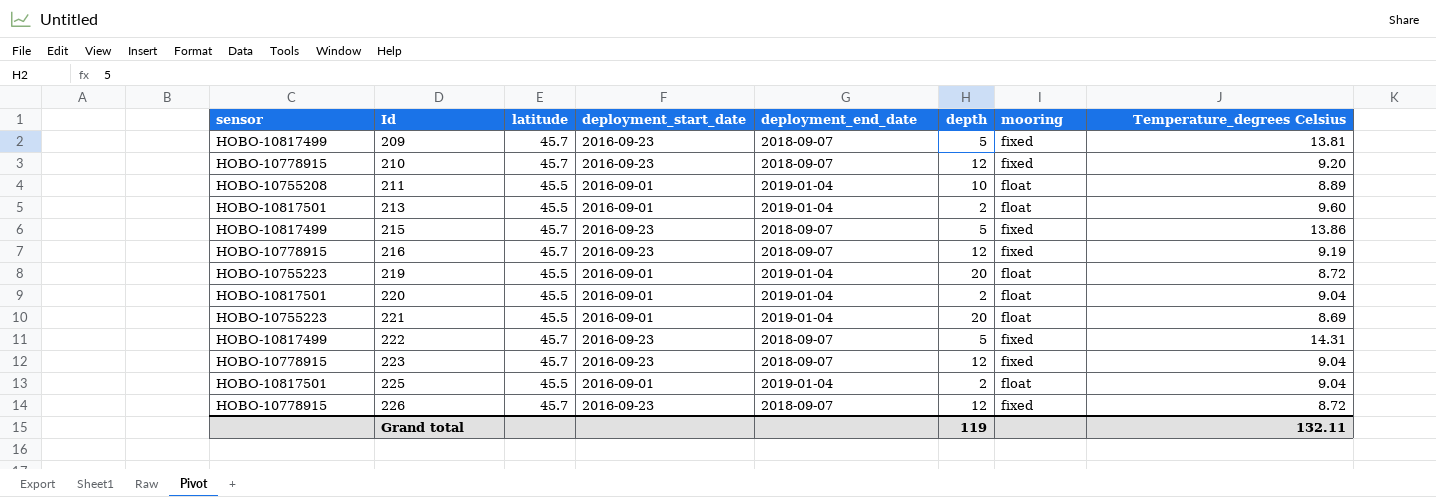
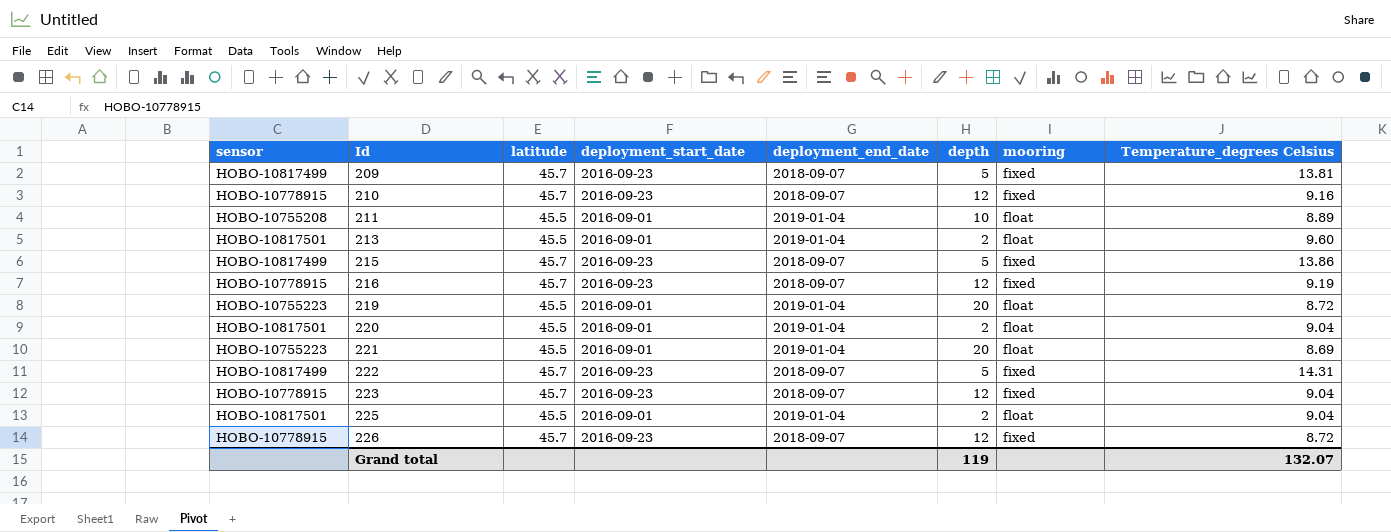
210 | Temperature_degrees Celsius: 9.20 -> 9.16
Grand total | Temperature_degrees Celsius: 132.11 -> 132.07

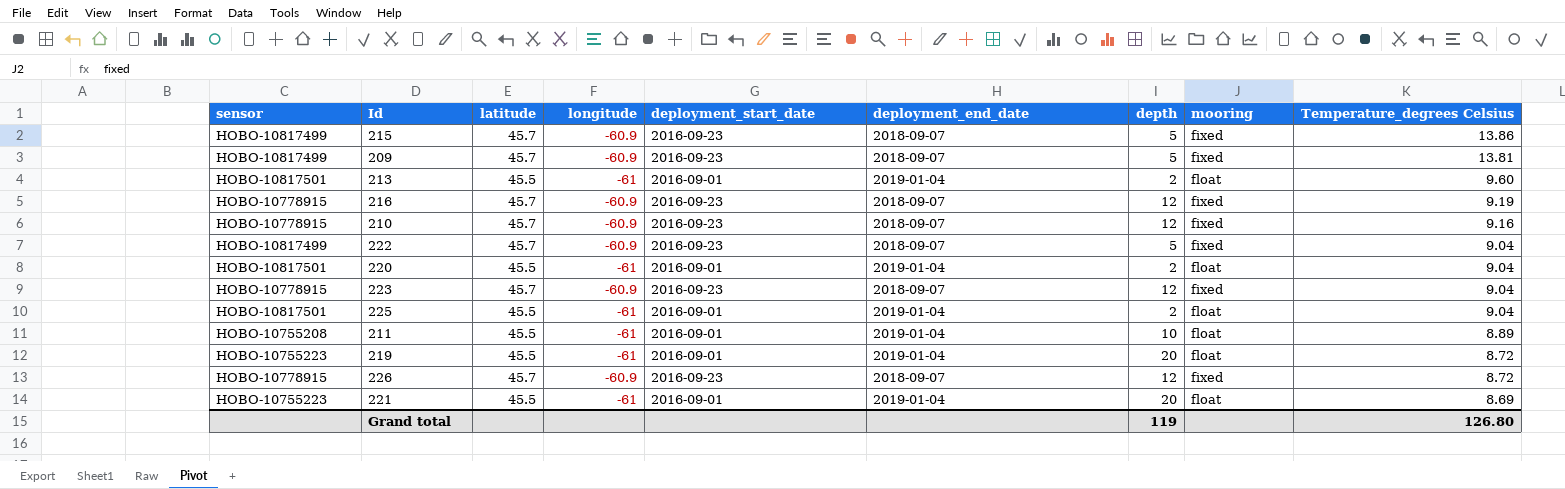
row order: Id ascending -> Temperature_degrees Celsius descending
column longitude | position: none -> 4
222 | Temperature_degrees Celsius: 14.31 -> 9.04
Grand total | Temperature_degrees Celsius: 132.07 -> 126.80

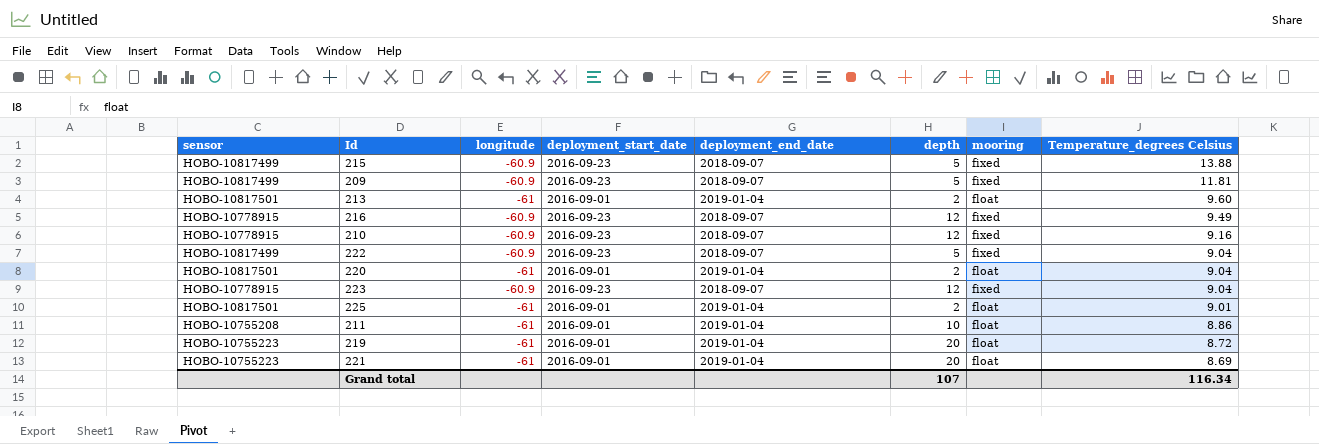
column latitude | position: 3 -> none
row 226: HOBO-10778915 | 45.7 | -60.9 | 2016-09-23 | 2018-09-07 | 12 | fixed | 8.72 -> none
215 | Temperature_degrees Celsius: 13.86 -> 13.88
209 | Temperature_degrees Celsius: 13.81 -> 11.81
216 | Temperature_degrees Celsius: 9.19 -> 9.49
225 | Temperature_degrees Celsius: 9.04 -> 9.01
211 | Temperature_degrees Celsius: 8.89 -> 8.86
Grand total | depth: 119 -> 107
Grand total | Temperature_degrees Celsius: 126.80 -> 116.34

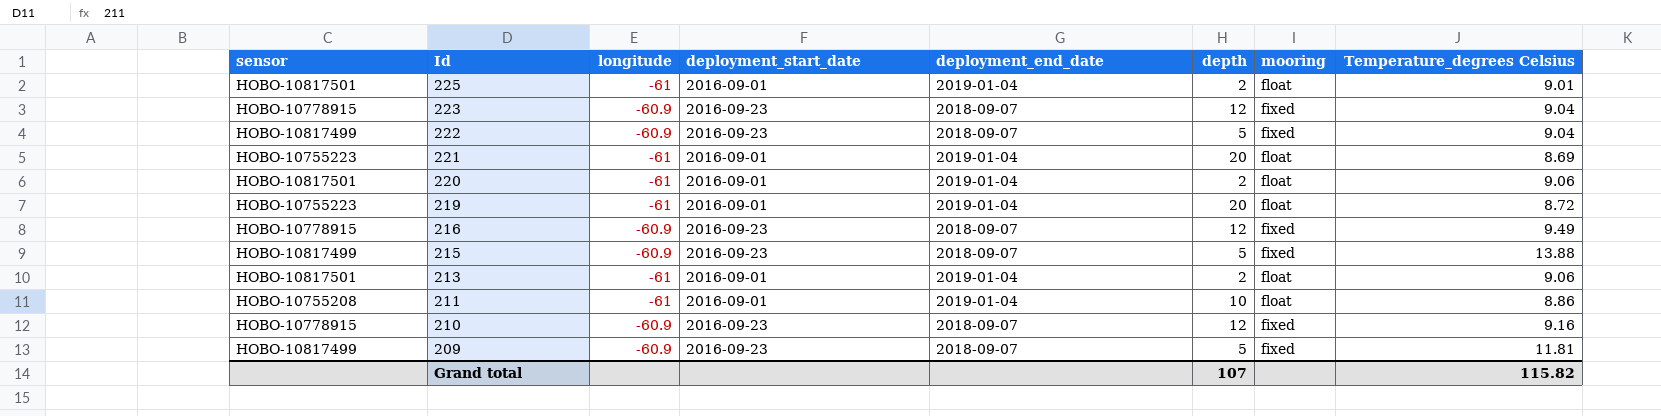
row order: Temperature_degrees Celsius descending -> Id descending
220 | Temperature_degrees Celsius: 9.04 -> 9.06
213 | Temperature_degrees Celsius: 9.60 -> 9.06
Grand total | Temperature_degrees Celsius: 116.34 -> 115.82

